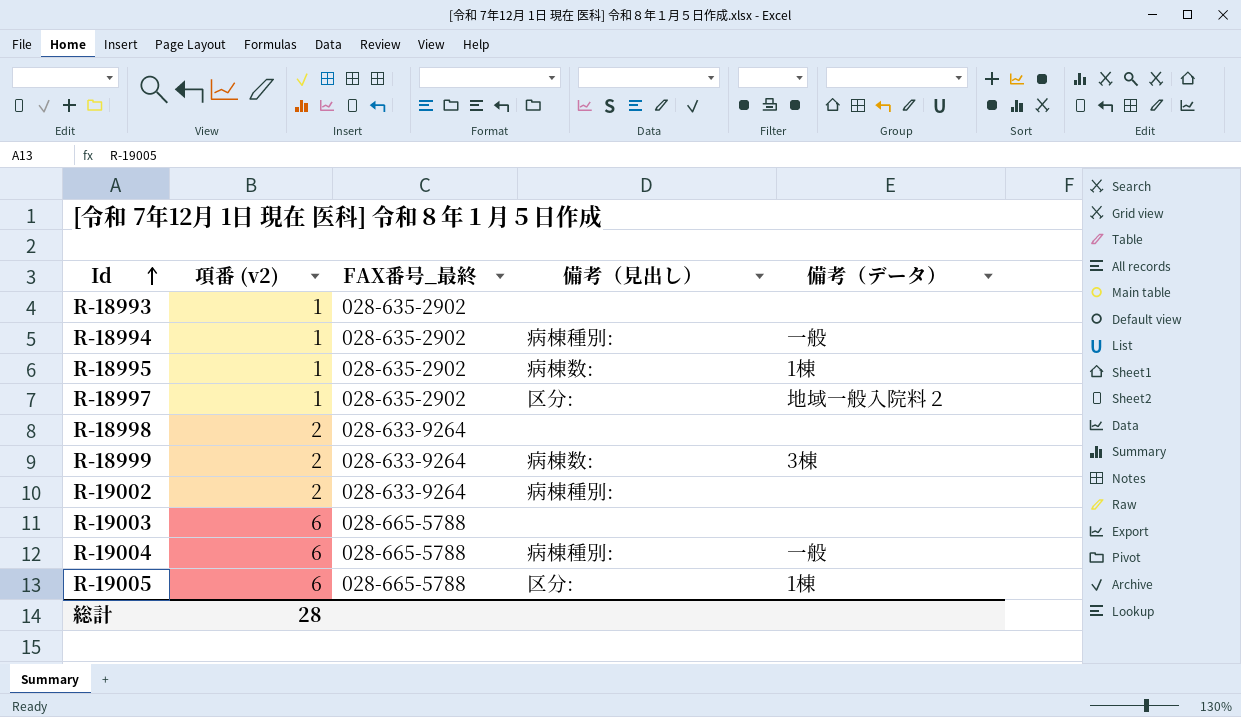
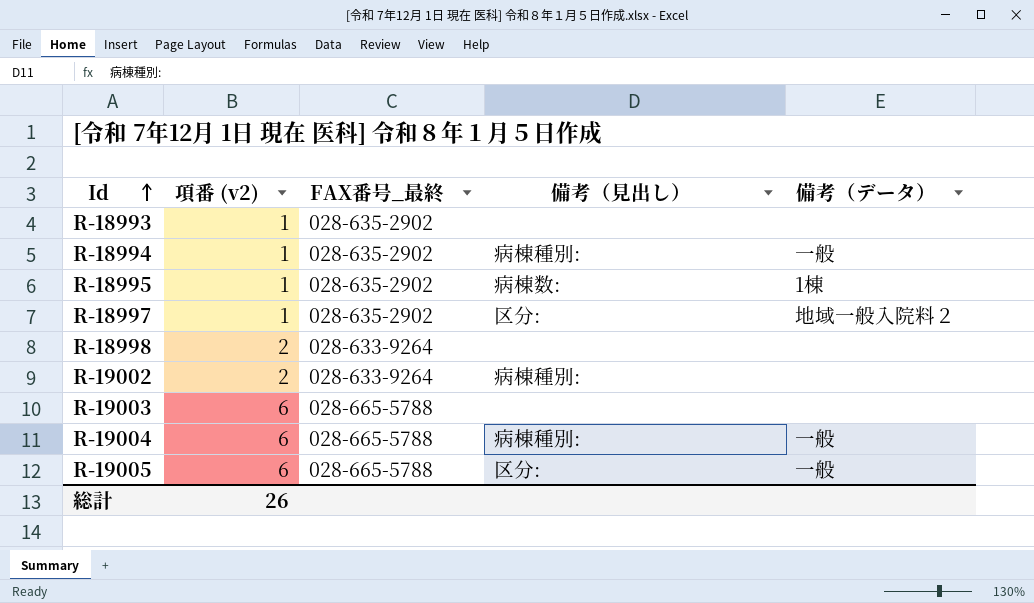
row R-18999: 2 | 028-633-9264 | 病棟数: | 3棟 -> none
R-19005 | 備考（データ）: 1棟 -> 一般
総計 | 項番 (v2): 28 -> 26

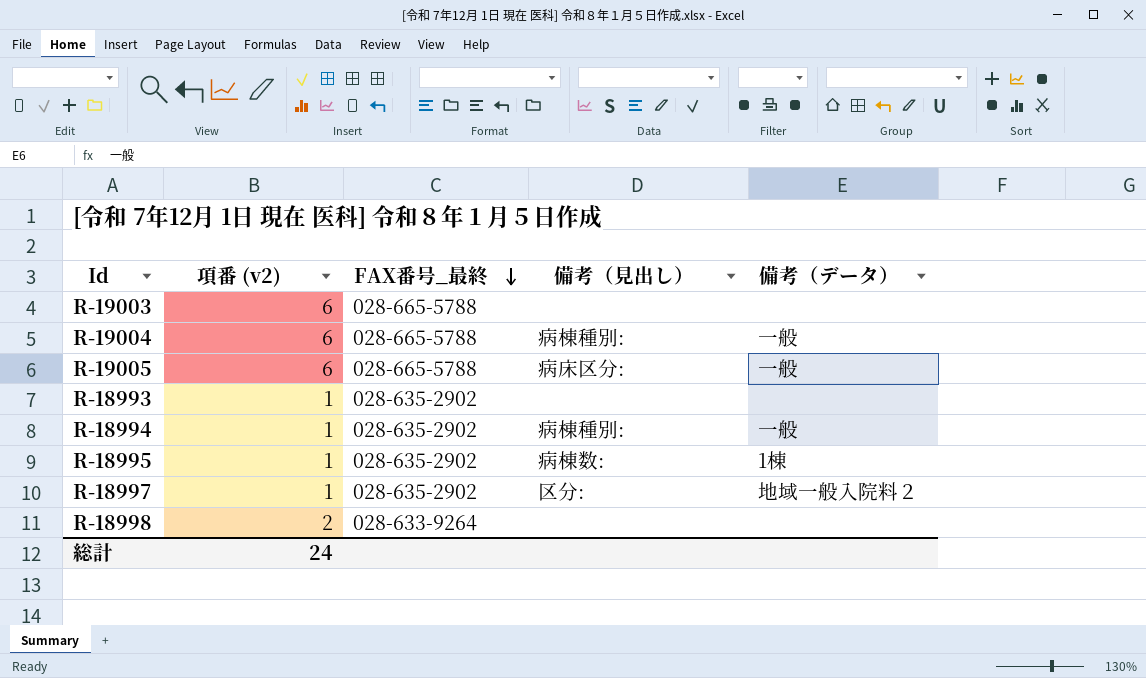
row order: Id ascending -> FAX番号_最終 descending
row R-19002: 2 | 028-633-9264 | 病棟種別: | none -> none
R-19005 | 備考（見出し）: 区分: -> 病床区分:
総計 | 項番 (v2): 26 -> 24

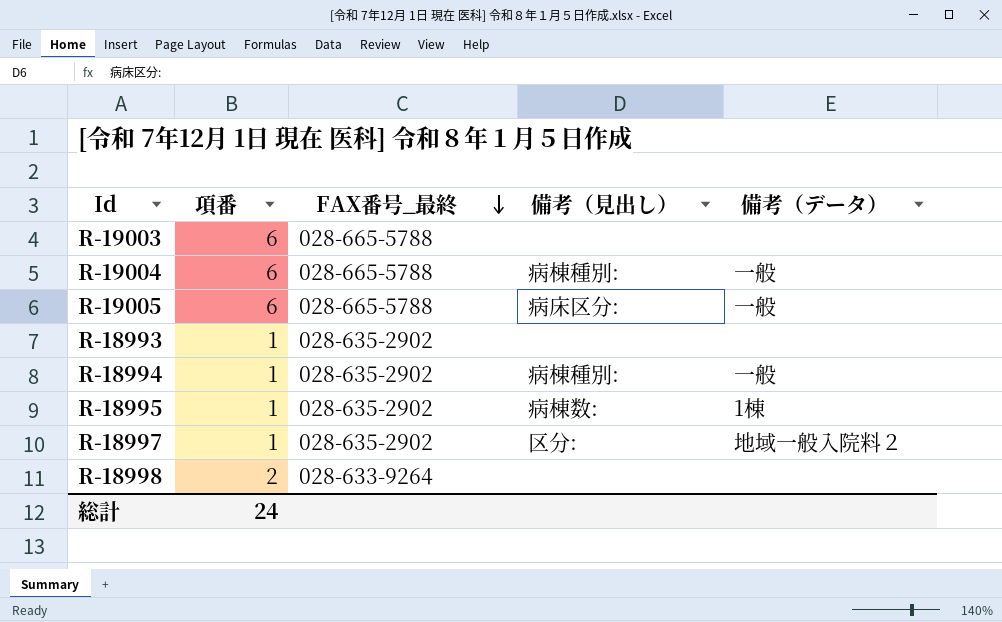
column name: 項番 (v2) -> 項番

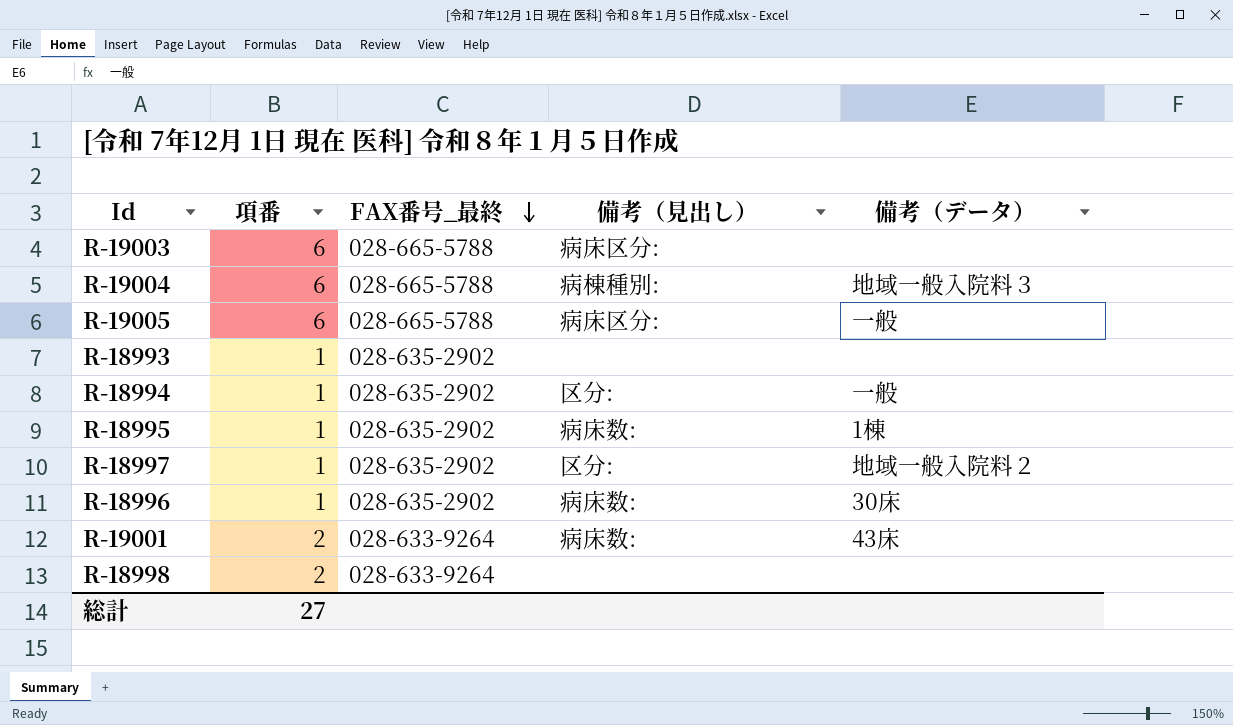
R-19003 | 備考（見出し）: none -> 病床区分:
R-19004 | 備考（データ）: 一般 -> 地域一般入院料３
R-18994 | 備考（見出し）: 病棟種別: -> 区分:
R-18995 | 備考（見出し）: 病棟数: -> 病床数:
row R-18996: none -> 1 | 028-635-2902 | 病床数: | 30床
row R-19001: none -> 2 | 028-633-9264 | 病床数: | 43床
総計 | 項番: 24 -> 27

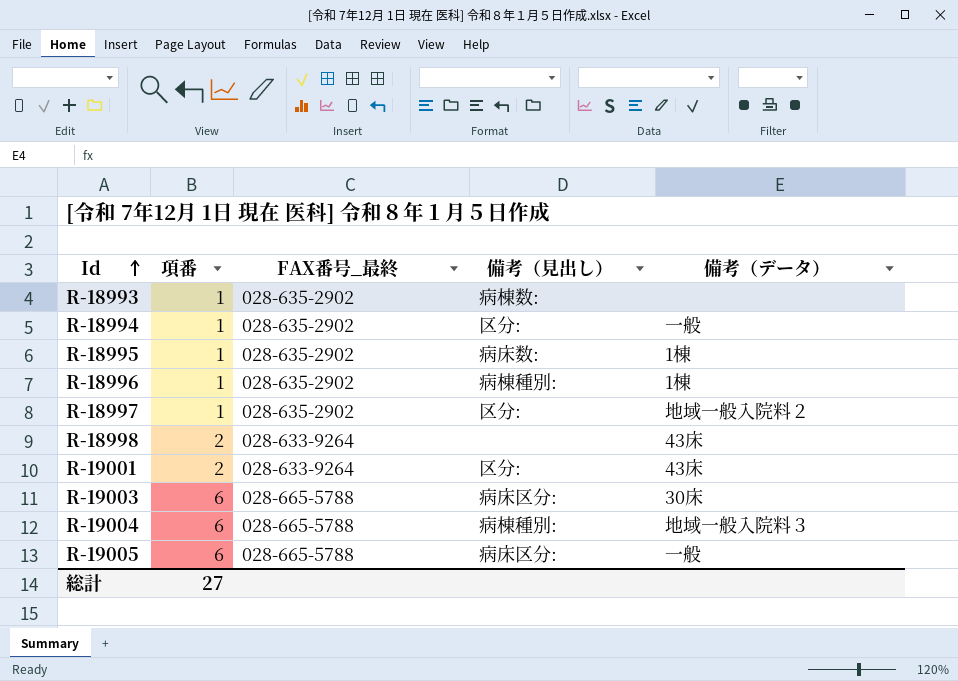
row order: FAX番号_最終 descending -> Id ascending
R-18993 | 備考（見出し）: none -> 病棟数:
R-18996 | 備考（見出し）: 病床数: -> 病棟種別:
R-18996 | 備考（データ）: 30床 -> 1棟
R-18998 | 備考（データ）: none -> 43床
R-19001 | 備考（見出し）: 病床数: -> 区分:
R-19003 | 備考（データ）: none -> 30床

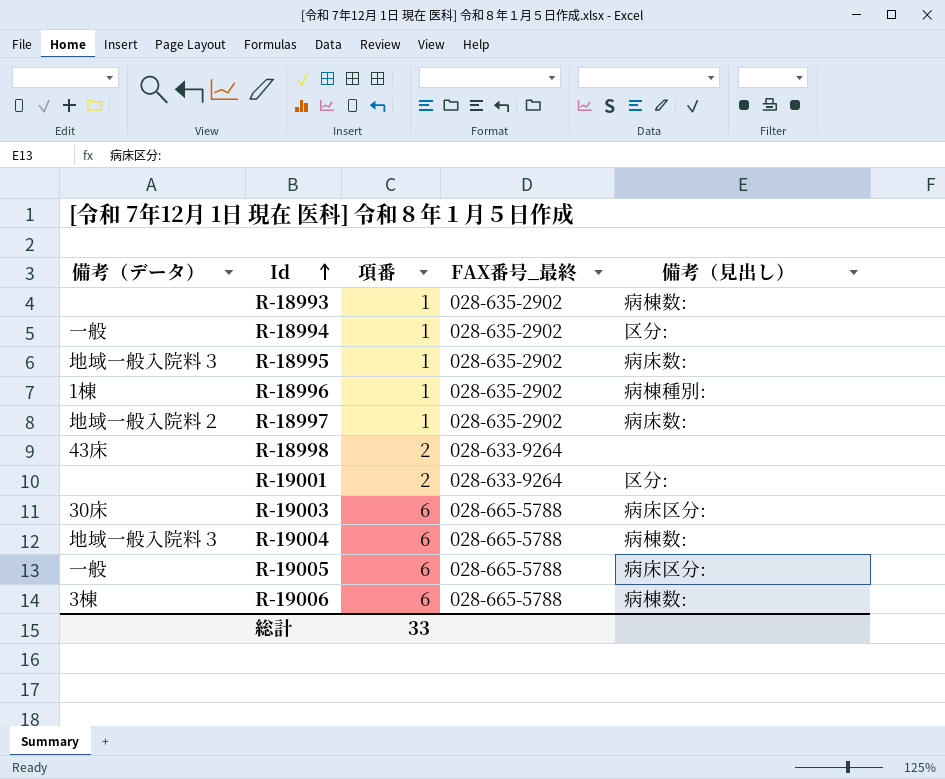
column 備考（データ） | position: 5 -> 1
R-18995 | 備考（データ）: 1棟 -> 地域一般入院料３
R-18997 | 備考（見出し）: 区分: -> 病床数:
R-19001 | 備考（データ）: 43床 -> none
R-19004 | 備考（見出し）: 病棟種別: -> 病棟数:
row R-19006: none -> 3棟 | 6 | 028-665-5788 | 病棟数:
総計 | 項番: 27 -> 33

